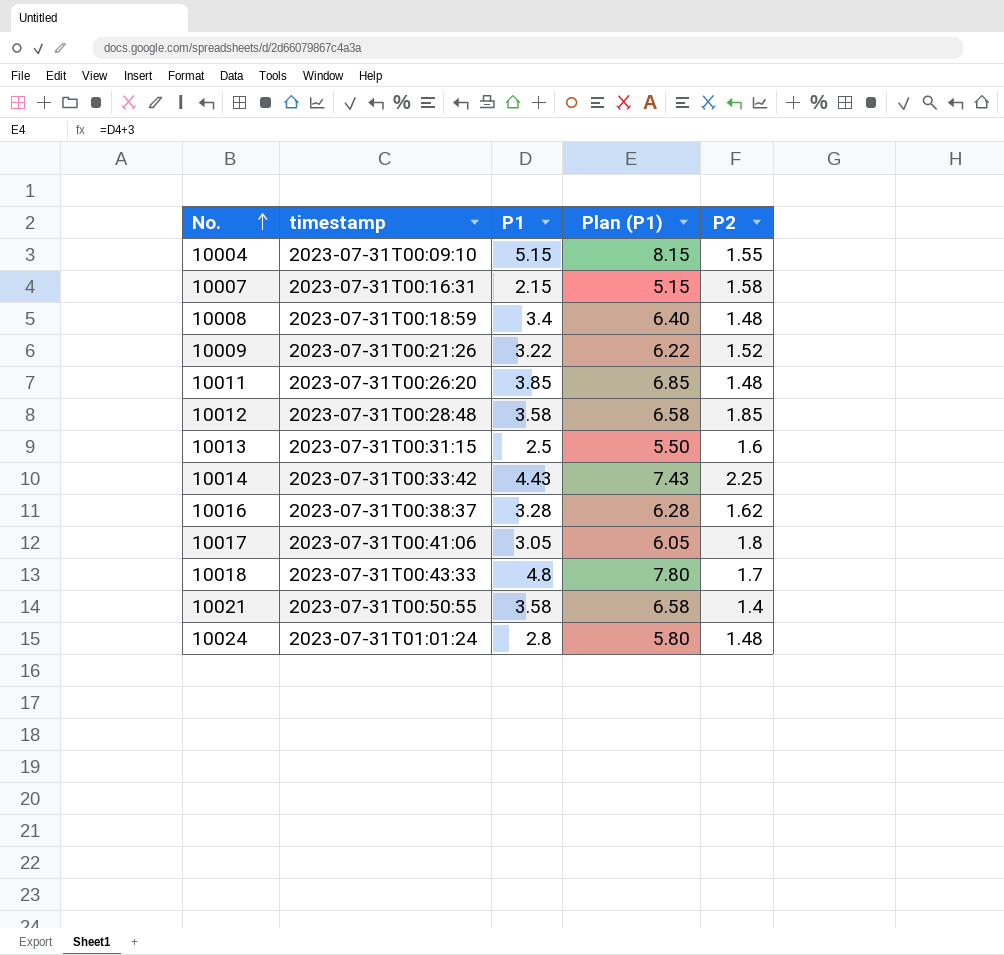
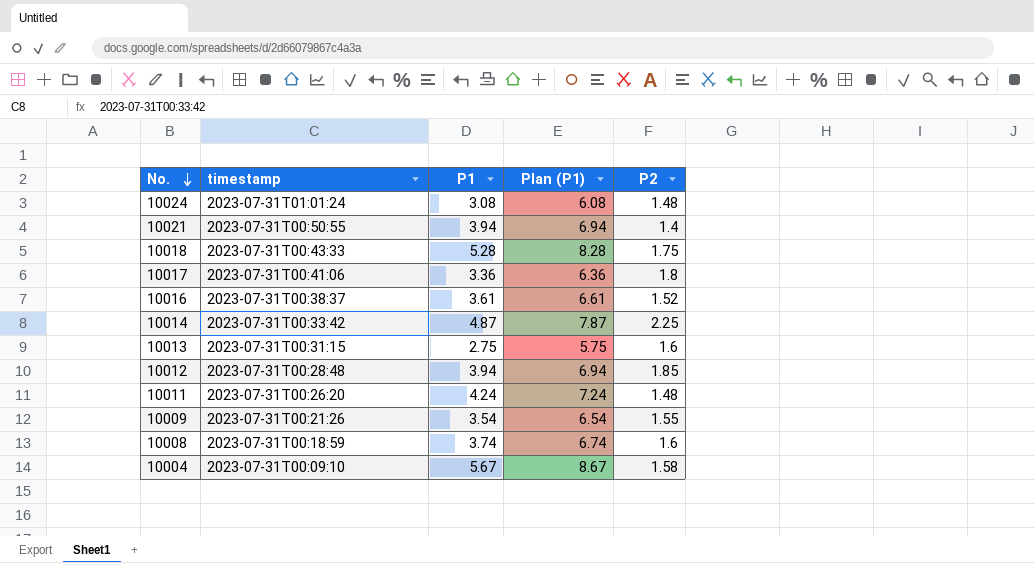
row order: No. ascending -> No. descending
row 10007: 2023-07-31T00:16:31 | 2.15 | 5.15 | 1.58 -> none
10024 | P1: 2.8 -> 3.08
10024 | Plan (P1): 5.80 -> 6.08
10021 | P1: 3.58 -> 3.94
10021 | Plan (P1): 6.58 -> 6.94
10018 | P1: 4.8 -> 5.28
10018 | Plan (P1): 7.80 -> 8.28
10018 | P2: 1.7 -> 1.75
10017 | P1: 3.05 -> 3.36
10017 | Plan (P1): 6.05 -> 6.36
10016 | P1: 3.28 -> 3.61
10016 | Plan (P1): 6.28 -> 6.61
10016 | P2: 1.62 -> 1.52
10014 | P1: 4.43 -> 4.87
10014 | Plan (P1): 7.43 -> 7.87
10013 | P1: 2.5 -> 2.75
10013 | Plan (P1): 5.50 -> 5.75
10012 | P1: 3.58 -> 3.94
10012 | Plan (P1): 6.58 -> 6.94
10011 | P1: 3.85 -> 4.24
10011 | Plan (P1): 6.85 -> 7.24
10009 | P1: 3.22 -> 3.54
10009 | Plan (P1): 6.22 -> 6.54
10009 | P2: 1.52 -> 1.55
10008 | P1: 3.4 -> 3.74
10008 | Plan (P1): 6.40 -> 6.74
10008 | P2: 1.48 -> 1.6
10004 | P1: 5.15 -> 5.67
10004 | Plan (P1): 8.15 -> 8.67
10004 | P2: 1.55 -> 1.58

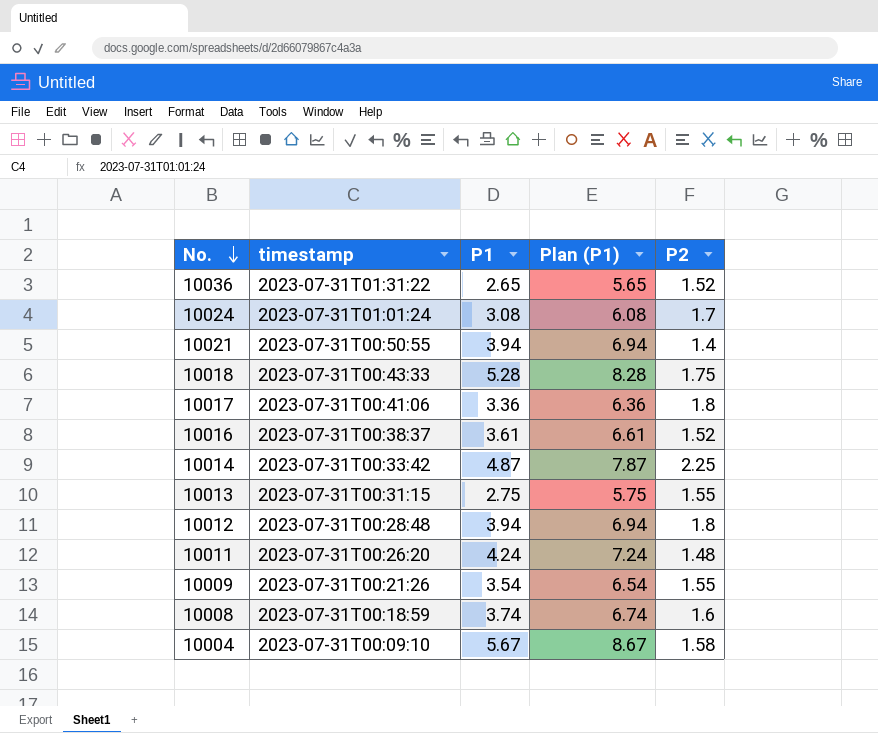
row 10036: none -> 2023-07-31T01:31:22 | 2.65 | 5.65 | 1.52
10024 | P2: 1.48 -> 1.7
10013 | P2: 1.6 -> 1.55
10012 | P2: 1.85 -> 1.8

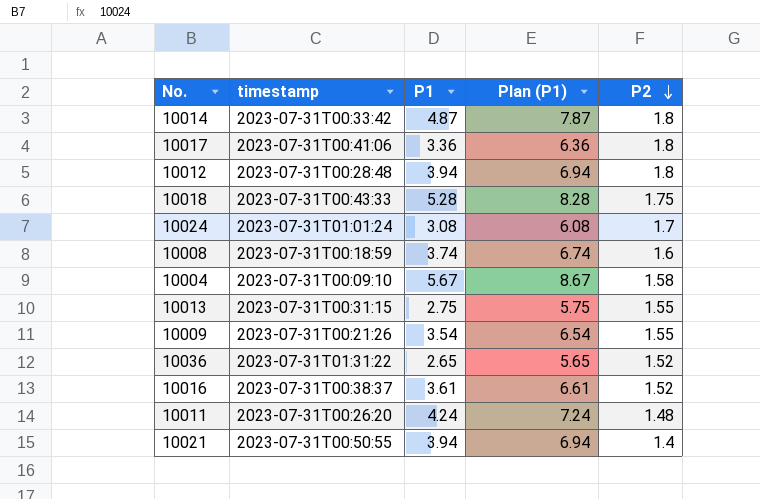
row order: No. descending -> P2 descending
10014 | P2: 2.25 -> 1.8

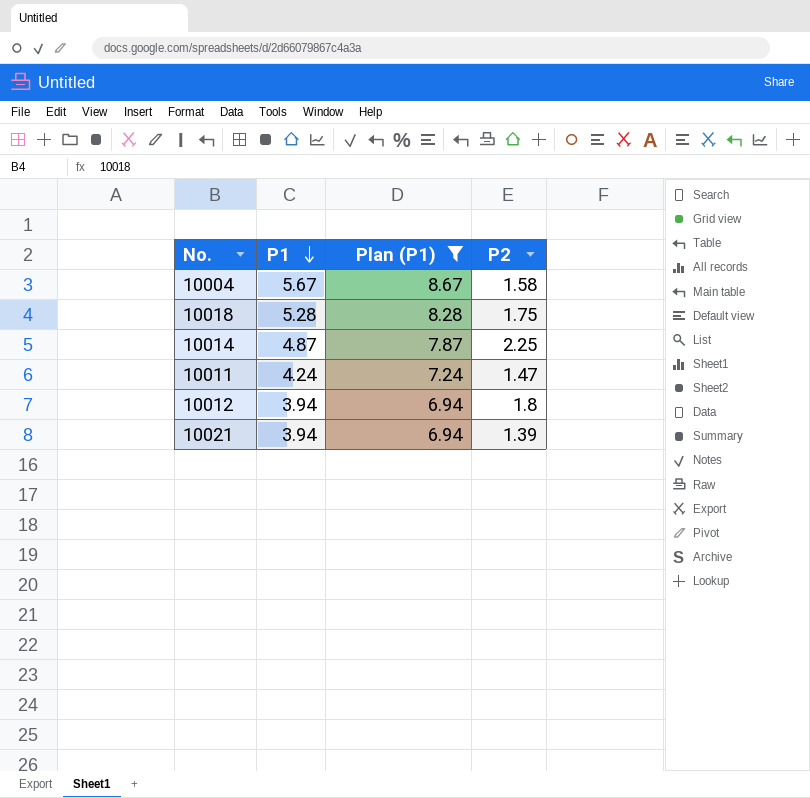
filter: none -> Plan (P1) >= 6.94
row order: P2 descending -> P1 descending
column timestamp | position: 2 -> none
10014 | P2: 1.8 -> 2.25
10011 | P2: 1.48 -> 1.47
10021 | P2: 1.4 -> 1.39

